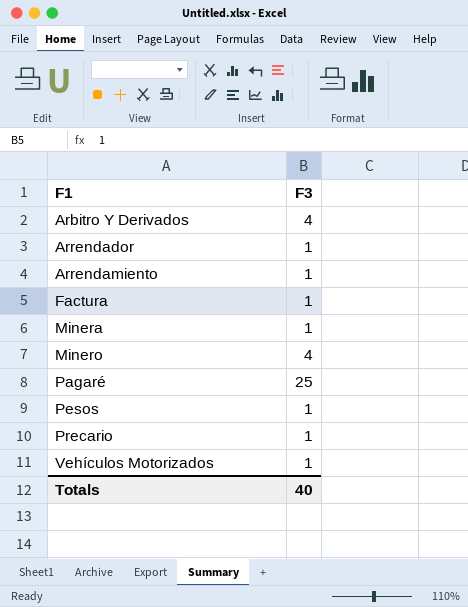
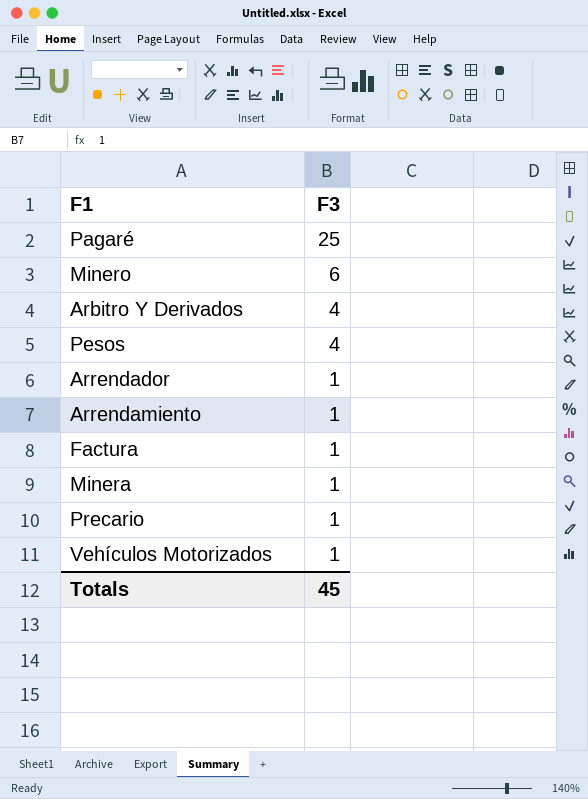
row order: F1 ascending -> F3 descending
Minero | F3: 4 -> 6
Pesos | F3: 1 -> 4
Totals | F3: 40 -> 45

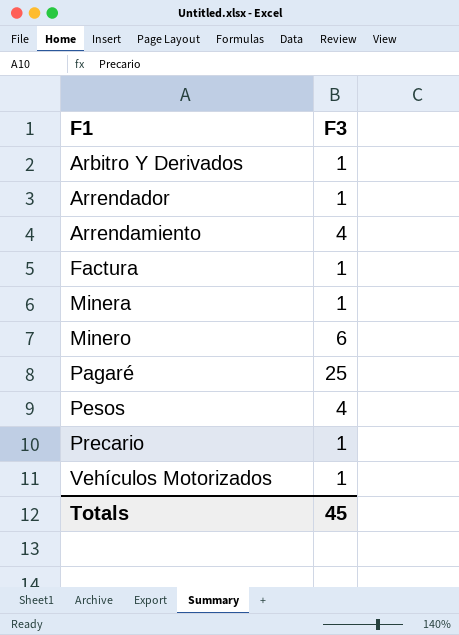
row order: F3 descending -> F1 ascending
Arbitro Y Derivados | F3: 4 -> 1
Arrendamiento | F3: 1 -> 4

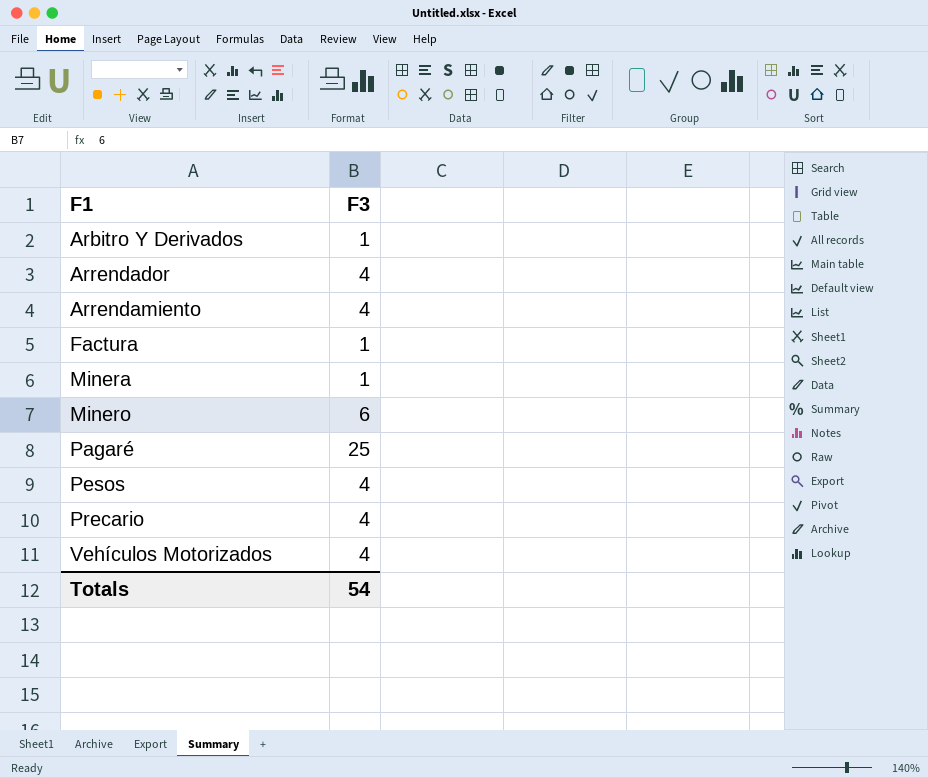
Arrendador | F3: 1 -> 4
Precario | F3: 1 -> 4
Vehículos Motorizados | F3: 1 -> 4
Totals | F3: 45 -> 54

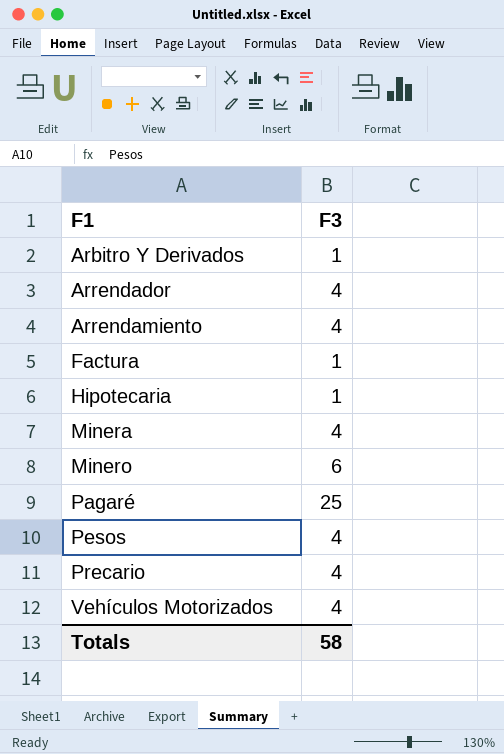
row Hipotecaria: none -> 1
Minera | F3: 1 -> 4
Totals | F3: 54 -> 58

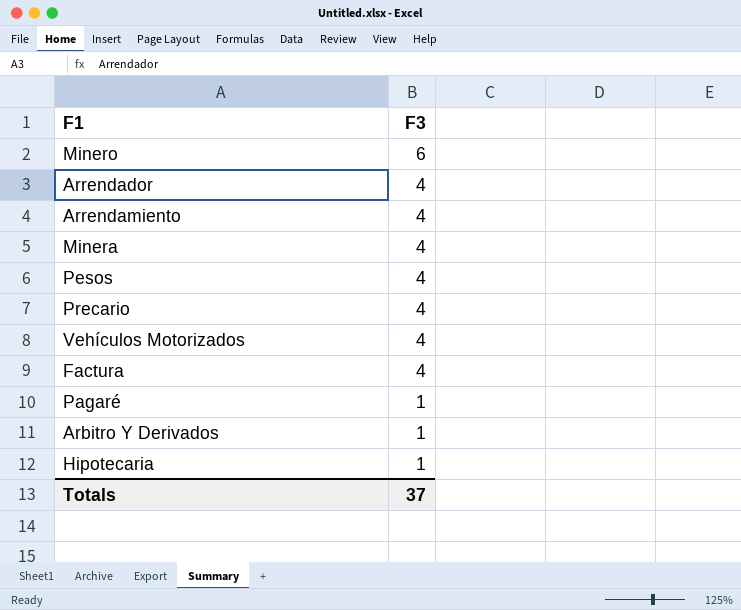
row order: F1 ascending -> F3 descending
Factura | F3: 1 -> 4
Pagaré | F3: 25 -> 1
Totals | F3: 58 -> 37

